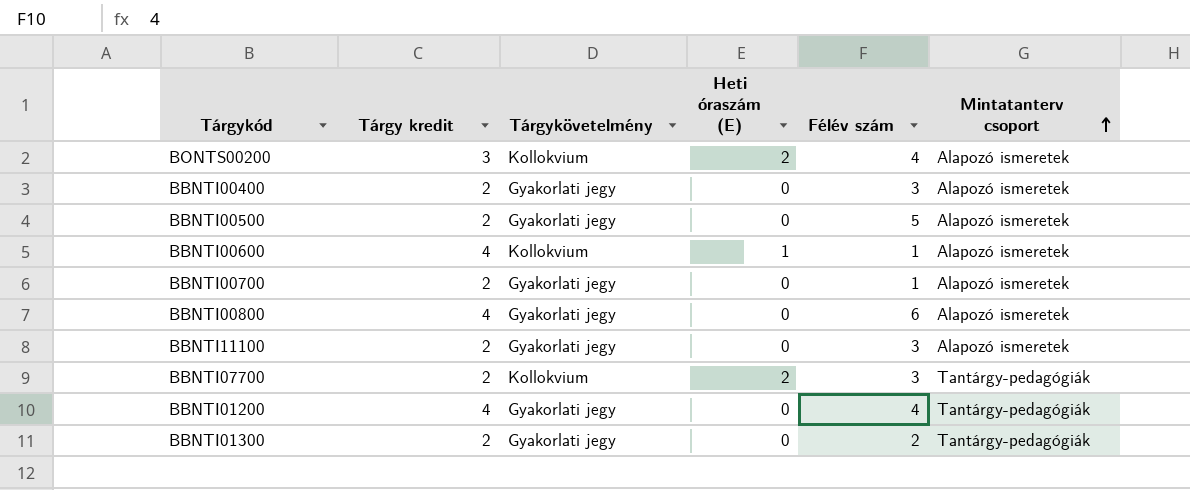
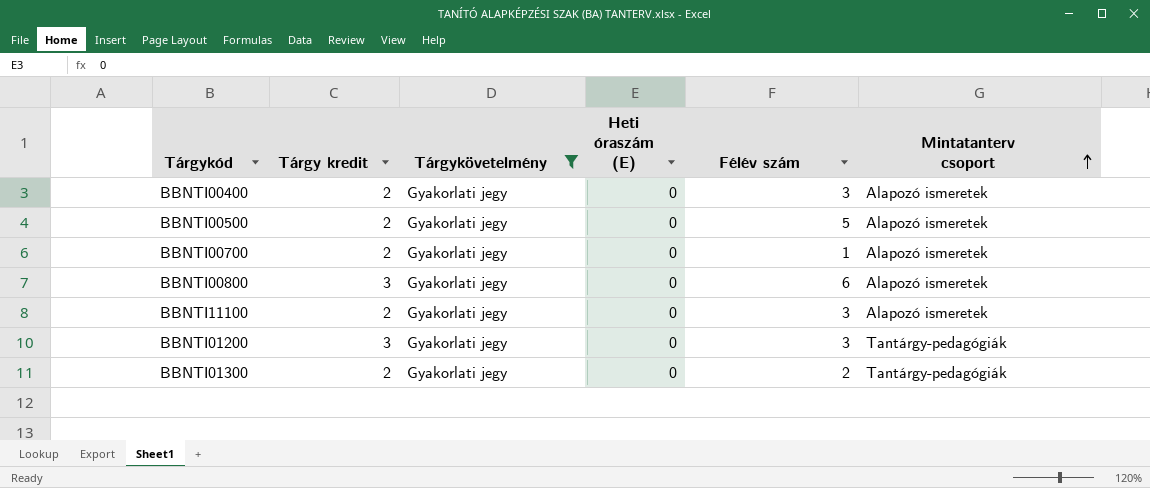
filter: none -> Tárgykövetelmény = Gyakorlati jegy
BBNTI00800 | Tárgy kredit: 4 -> 3
BBNTI01200 | Tárgy kredit: 4 -> 3
BBNTI01200 | Félév szám: 4 -> 3

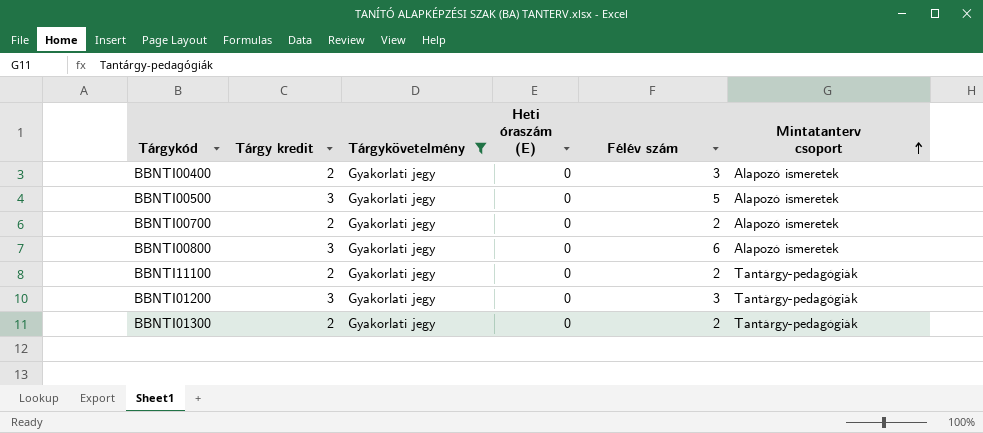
BBNTI00500 | Tárgy kredit: 2 -> 3
BBNTI00700 | Félév szám: 1 -> 2
BBNTI11100 | Félév szám: 3 -> 2
BBNTI11100 | Mintatanterv csoport: Alapozó ismeretek -> Tantárgy-pedagógiák

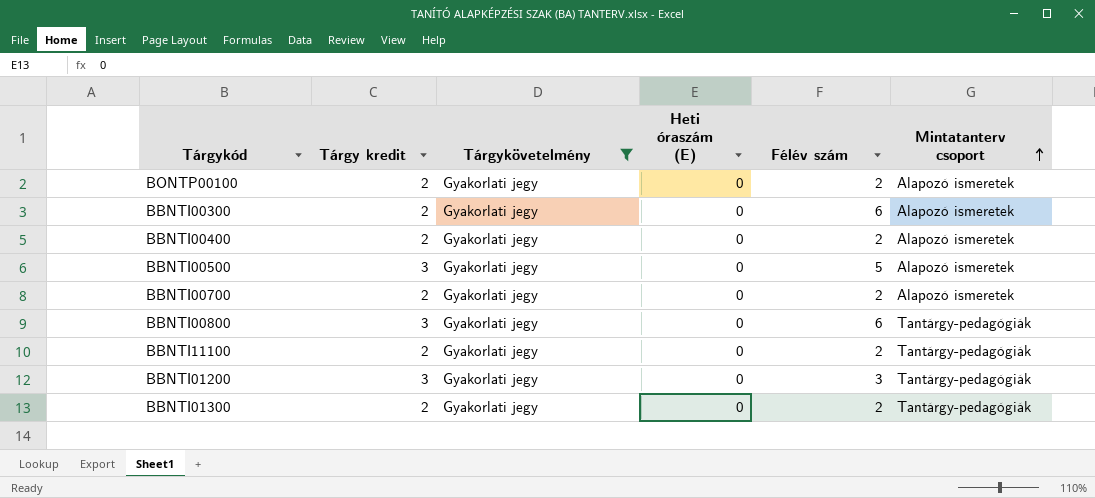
row BONTP00100: none -> 2 | Gyakorlati jegy | 0 | 2 | Alapozó ismeretek
row BBNTI00300: none -> 2 | Gyakorlati jegy | 0 | 6 | Alapozó ismeretek
BBNTI00400 | Félév szám: 3 -> 2
BBNTI00800 | Mintatanterv csoport: Alapozó ismeretek -> Tantárgy-pedagógiák

